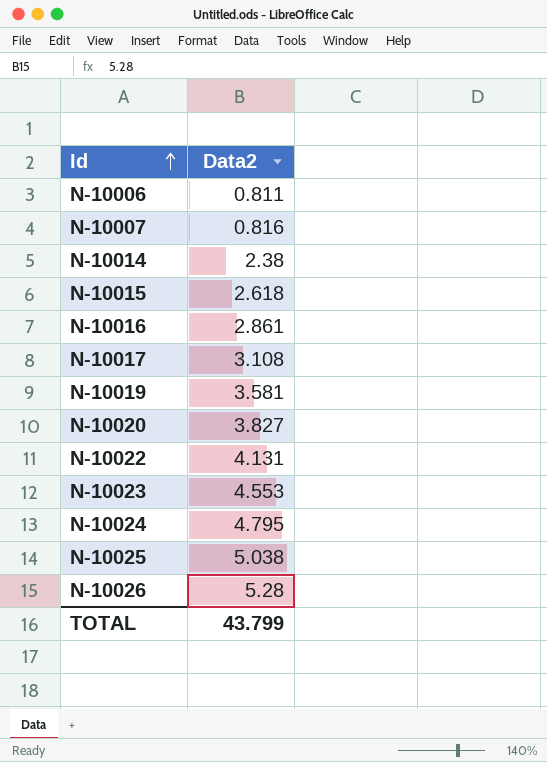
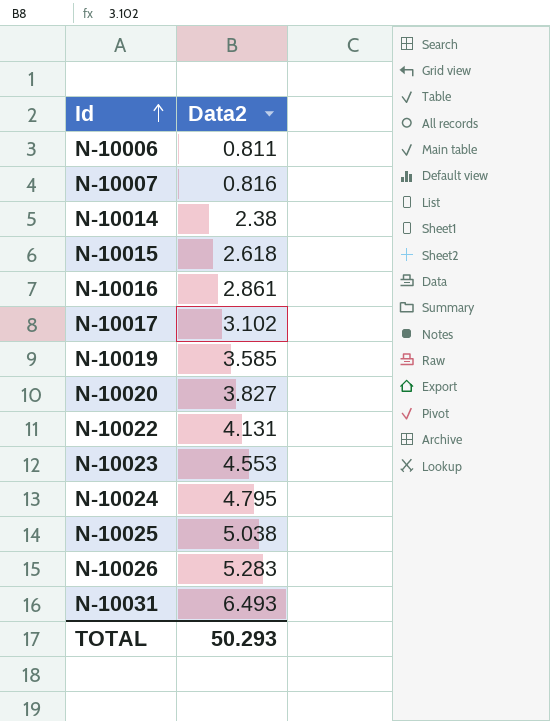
N-10017 | Data2: 3.108 -> 3.102
N-10019 | Data2: 3.581 -> 3.585
N-10026 | Data2: 5.28 -> 5.283
row N-10031: none -> 6.493
TOTAL | Data2: 43.799 -> 50.293

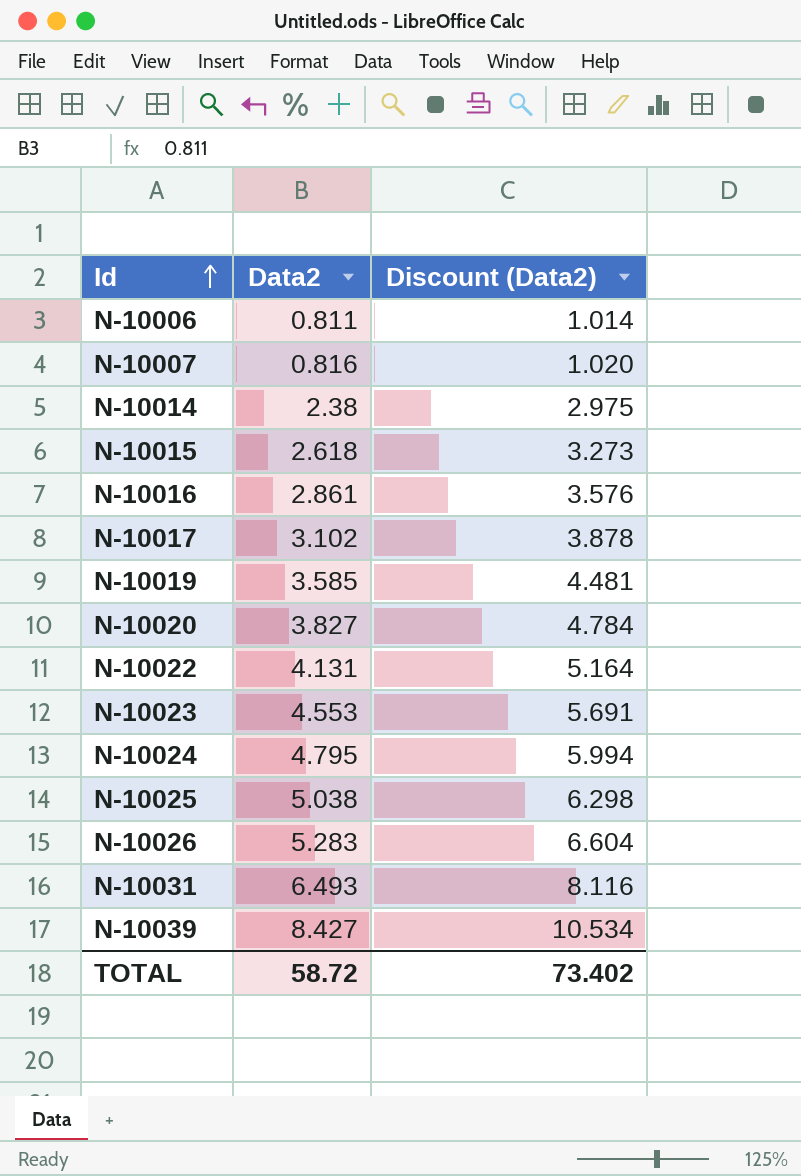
column Discount (Data2) | formula: none -> [Data2] * 1.25
row N-10039: none -> 8.427 | 10.534
TOTAL | Data2: 50.293 -> 58.72

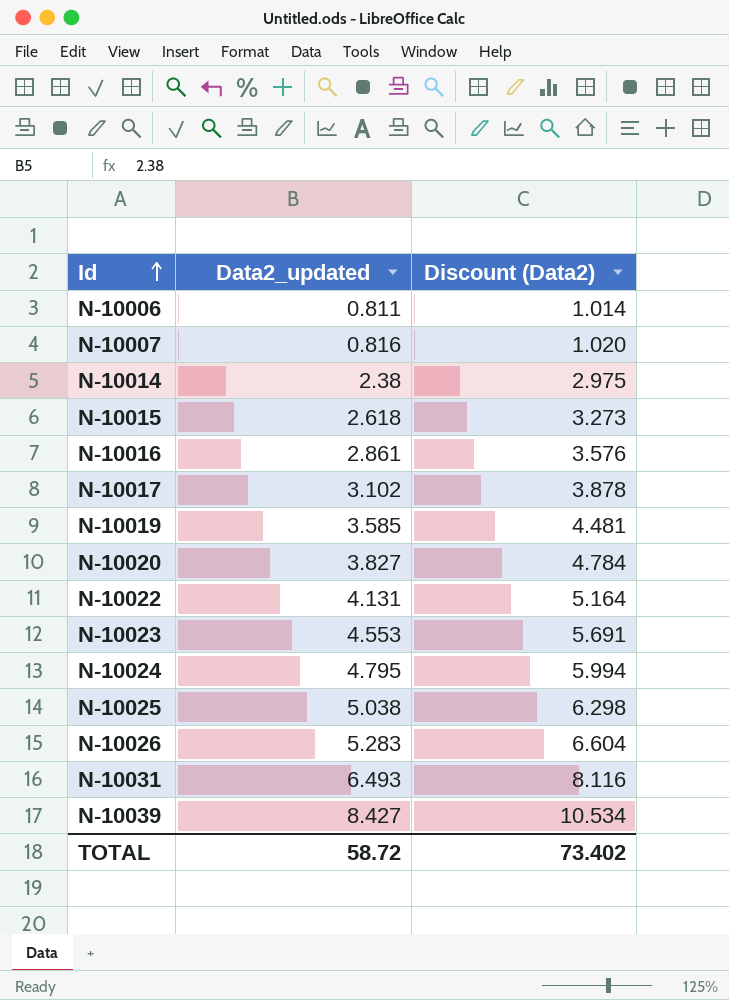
column name: Data2 -> Data2_updated

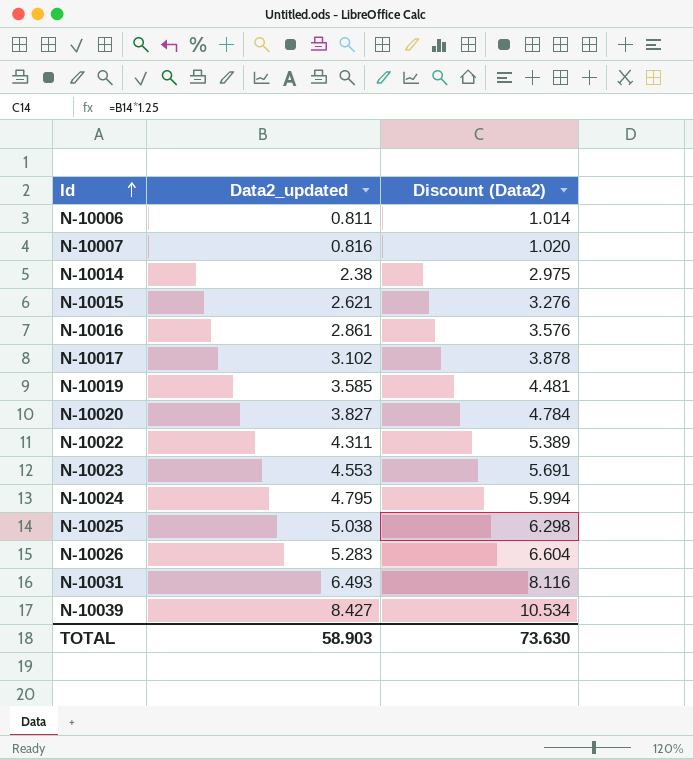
N-10015 | Data2_updated: 2.618 -> 2.621
N-10015 | Discount (Data2): 3.273 -> 3.276
N-10022 | Data2_updated: 4.131 -> 4.311
N-10022 | Discount (Data2): 5.164 -> 5.389
TOTAL | Data2_updated: 58.72 -> 58.903
TOTAL | Discount (Data2): 73.402 -> 73.630

